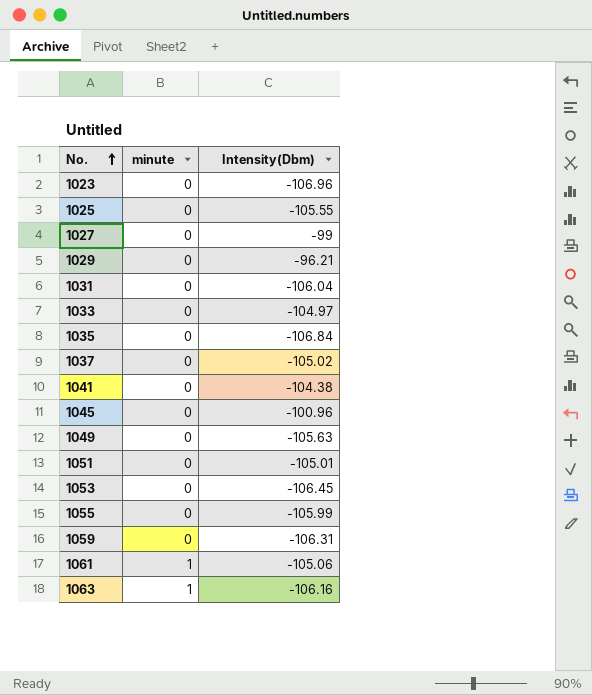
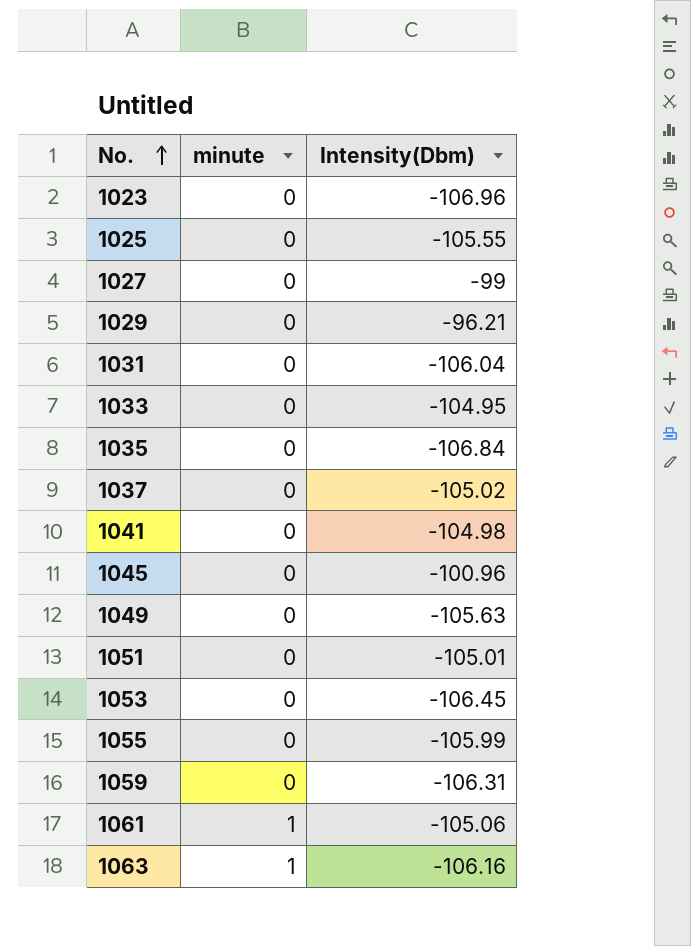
1033 | Intensity(Dbm): -104.97 -> -104.95
1041 | Intensity(Dbm): -104.38 -> -104.98

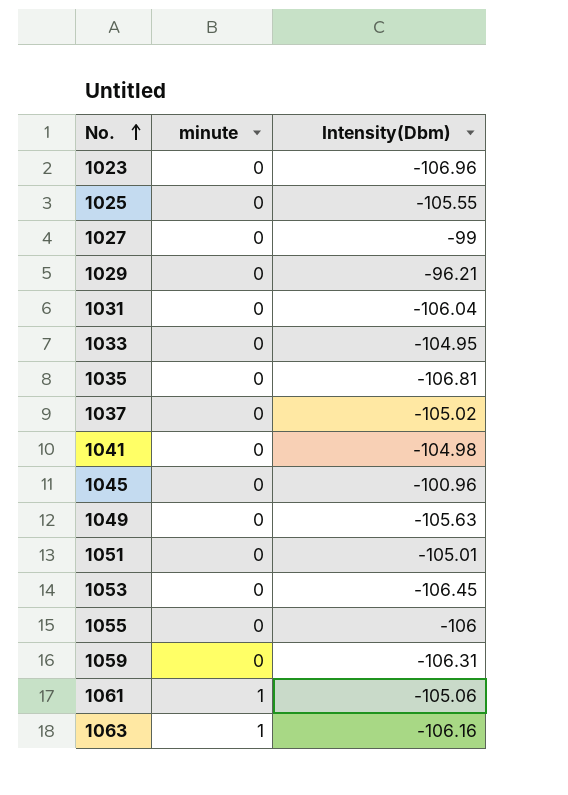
1035 | Intensity(Dbm): -106.84 -> -106.81
1055 | Intensity(Dbm): -105.99 -> -106

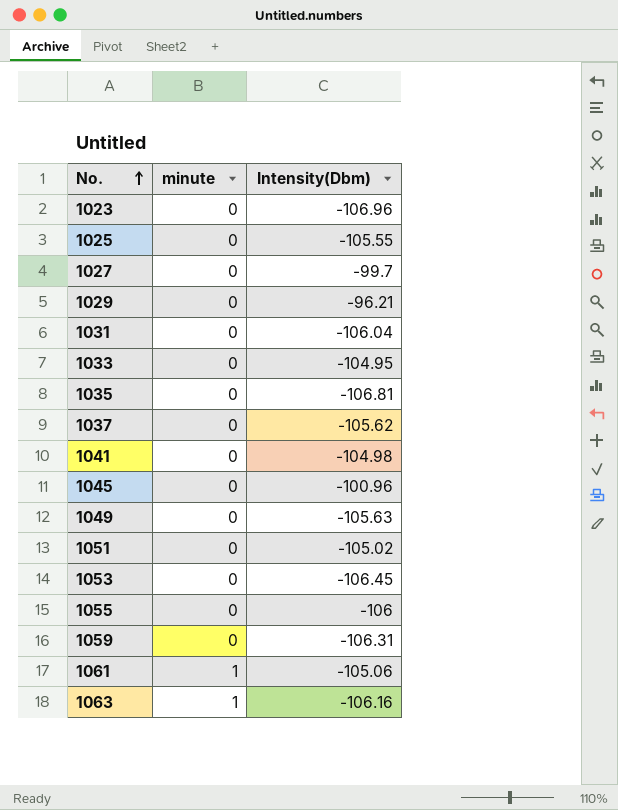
1027 | Intensity(Dbm): -99 -> -99.7
1037 | Intensity(Dbm): -105.02 -> -105.62
1051 | Intensity(Dbm): -105.01 -> -105.02

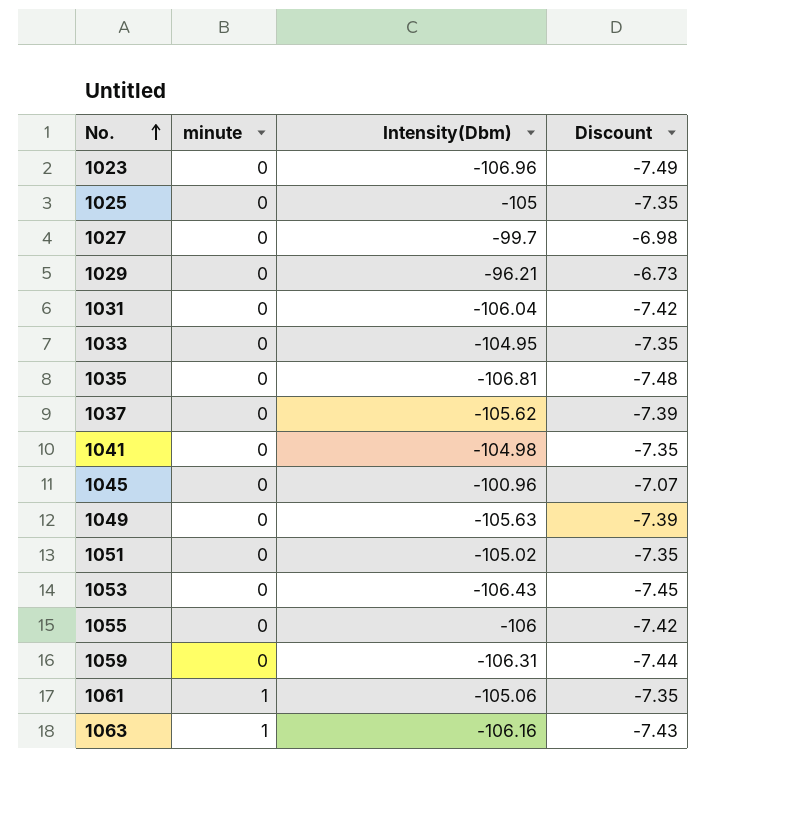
column Discount | formula: none -> [Intensity(Dbm)] * 0.07
1025 | Intensity(Dbm): -105.55 -> -105
1053 | Intensity(Dbm): -106.45 -> -106.43

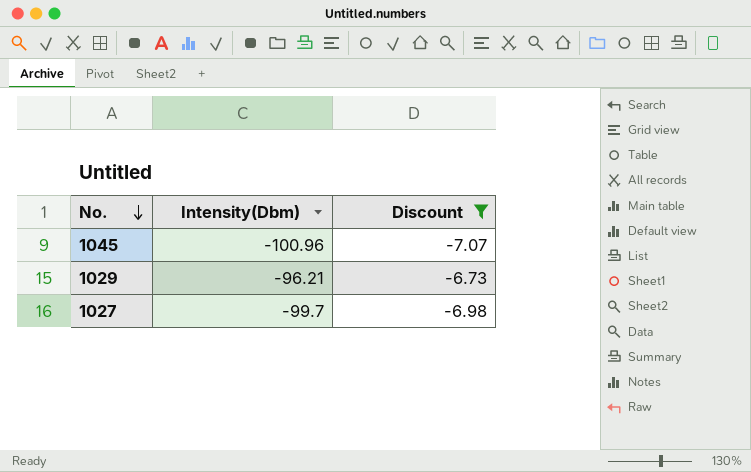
filter: none -> Discount >= -7.07
row order: No. ascending -> No. descending
column minute | position: 2 -> none

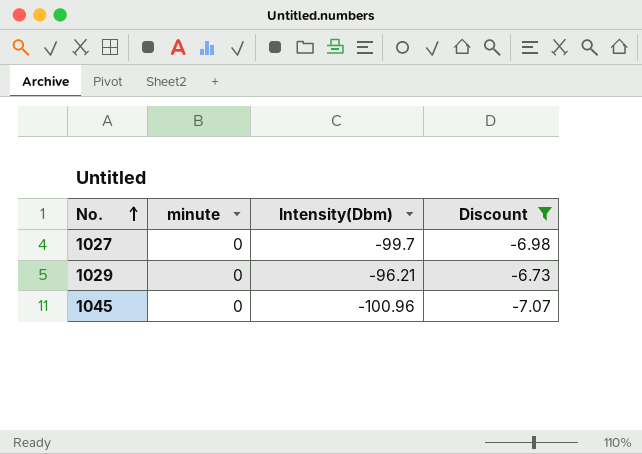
row order: No. descending -> No. ascending
column minute | position: none -> 2

